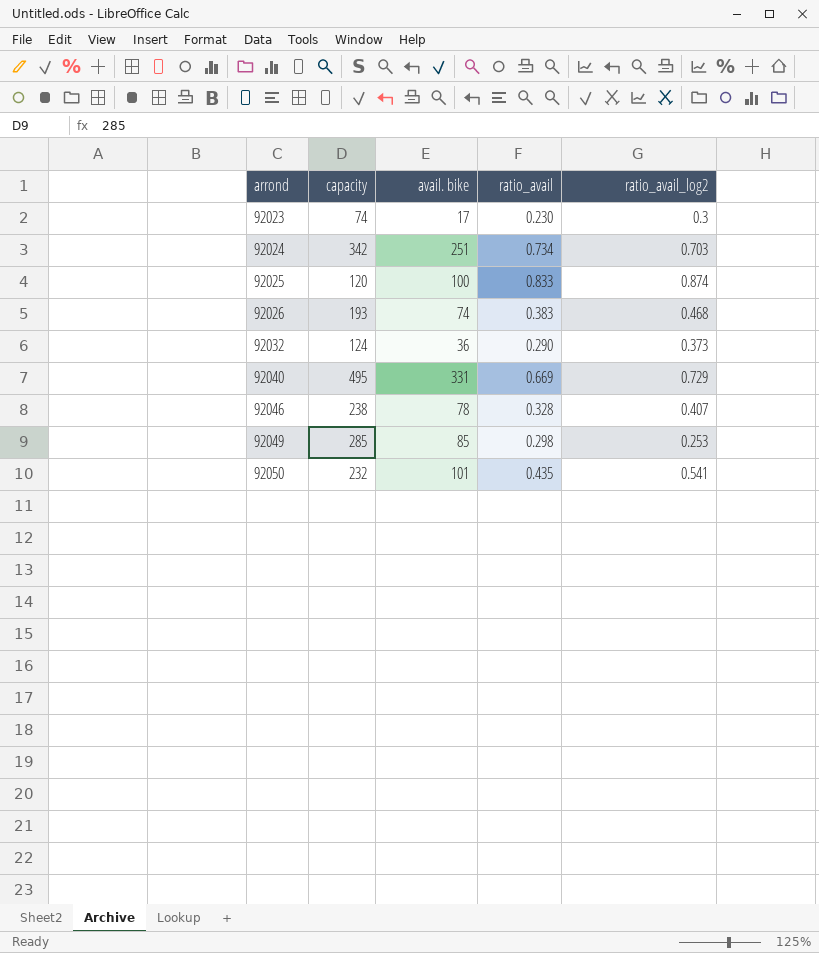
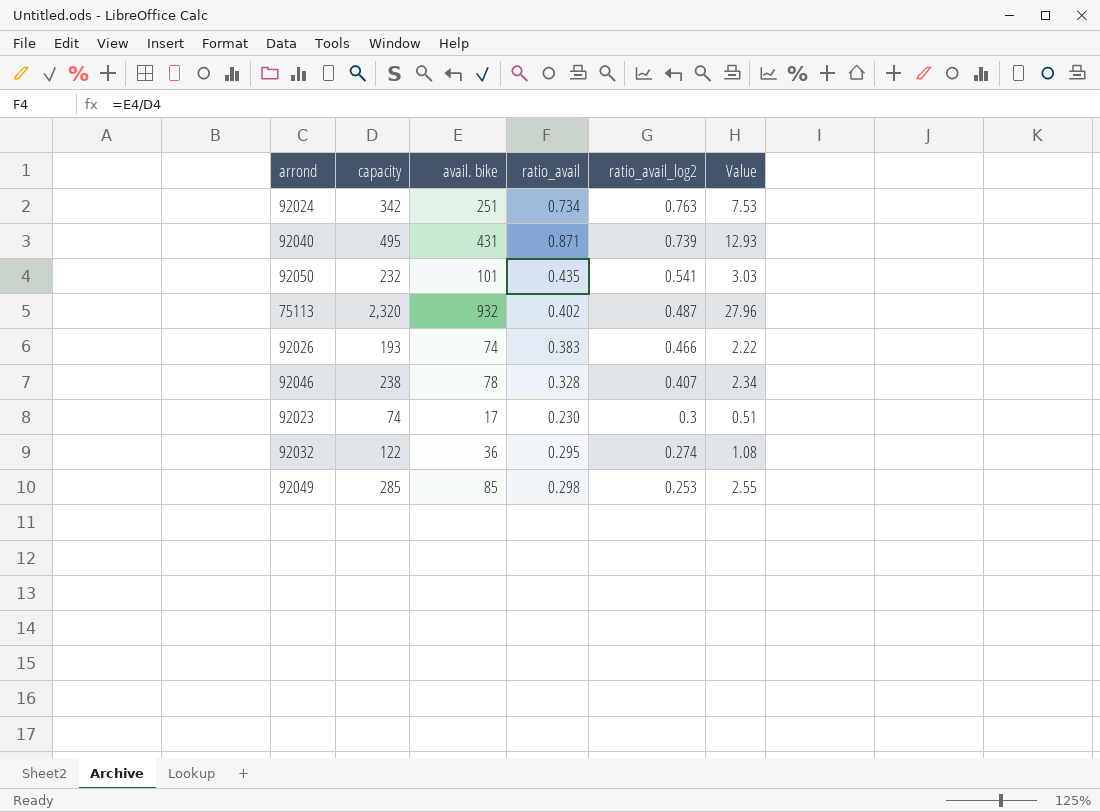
row order: arrond ascending -> ratio_avail_log2 descending
column Value | formula: none -> [avail. bike] * 0.03
row 92025: 120 | 100 | 0.833 | 0.874 -> none
92024 | ratio_avail_log2: 0.703 -> 0.763
92040 | avail. bike: 331 -> 431
92040 | ratio_avail: 0.669 -> 0.871
92040 | ratio_avail_log2: 0.729 -> 0.739
row 75113: none -> 2,320 | 932 | 0.402 | 0.487 | 27.96
92026 | ratio_avail_log2: 0.468 -> 0.466
92032 | capacity: 124 -> 122
92032 | ratio_avail: 0.290 -> 0.295
92032 | ratio_avail_log2: 0.373 -> 0.274

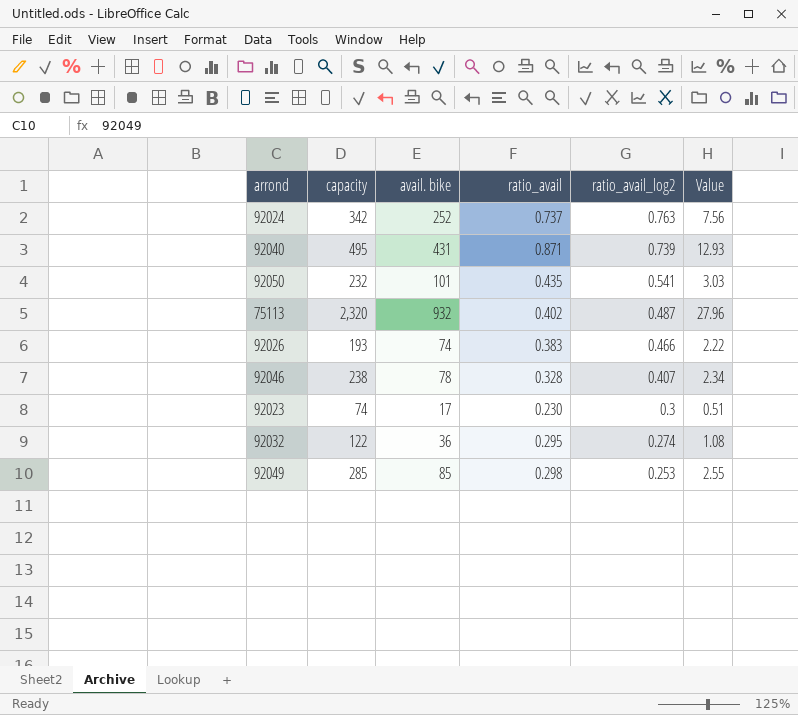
92024 | avail. bike: 251 -> 252
92024 | ratio_avail: 0.734 -> 0.737
92024 | Value: 7.53 -> 7.56

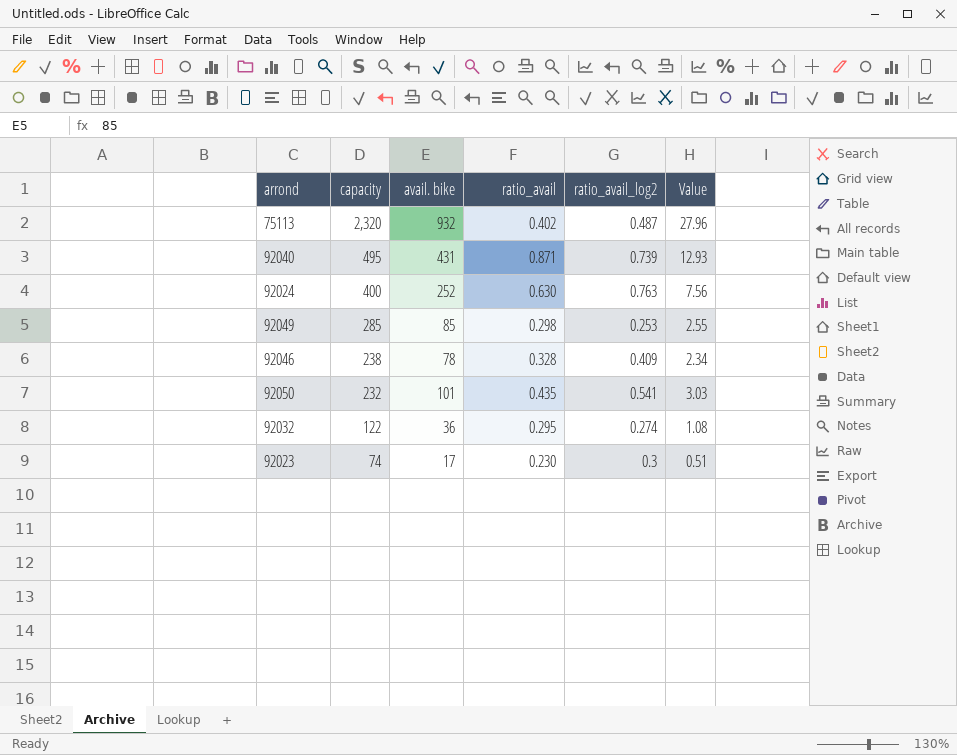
row order: ratio_avail_log2 descending -> capacity descending
row 92026: 193 | 74 | 0.383 | 0.466 | 2.22 -> none
92024 | capacity: 342 -> 400
92024 | ratio_avail: 0.737 -> 0.630
92046 | ratio_avail_log2: 0.407 -> 0.409

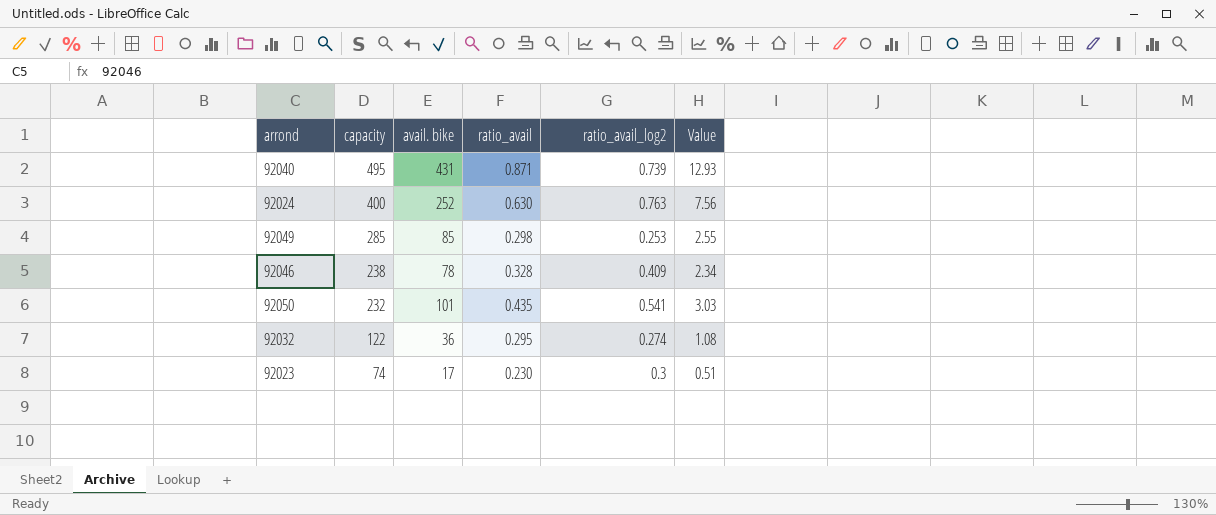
row 75113: 2,320 | 932 | 0.402 | 0.487 | 27.96 -> none

